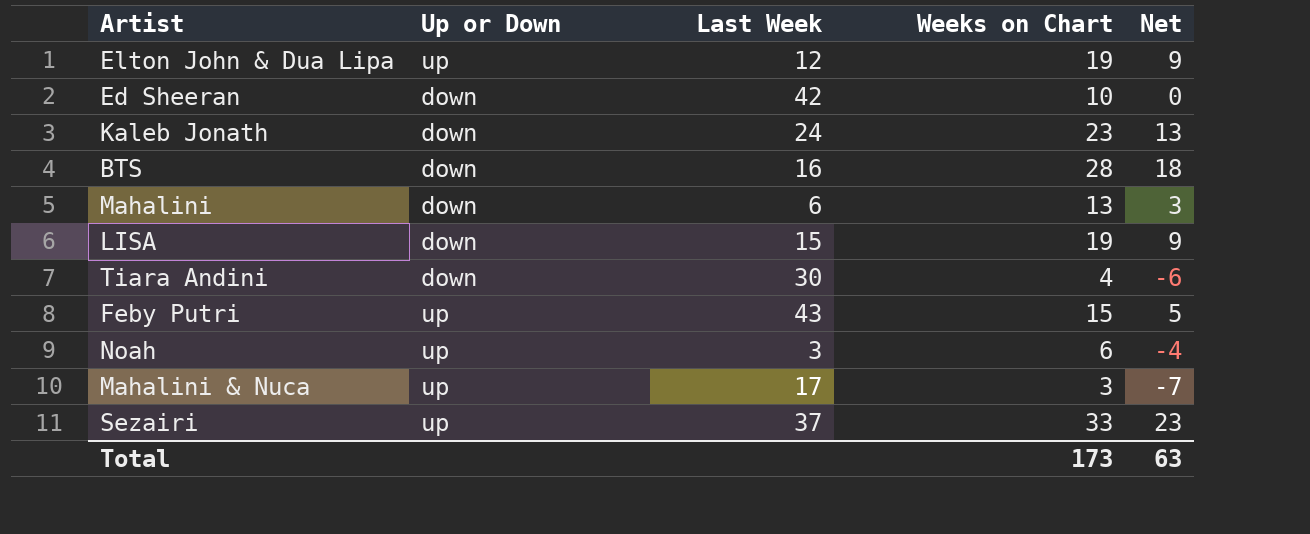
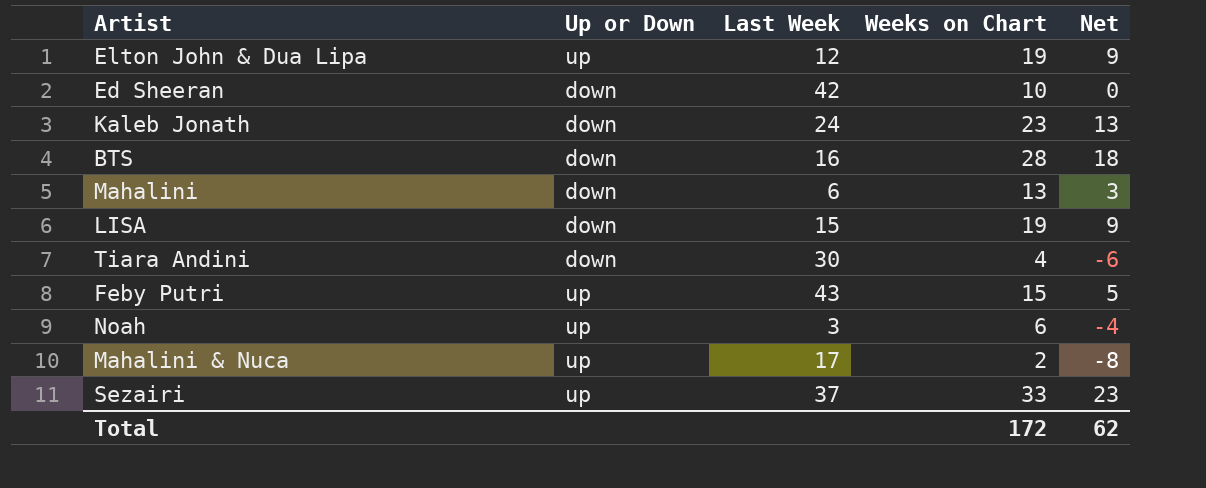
Mahalini & Nuca | Weeks on Chart: 3 -> 2
Mahalini & Nuca | Net: -7 -> -8
Total | Weeks on Chart: 173 -> 172
Total | Net: 63 -> 62

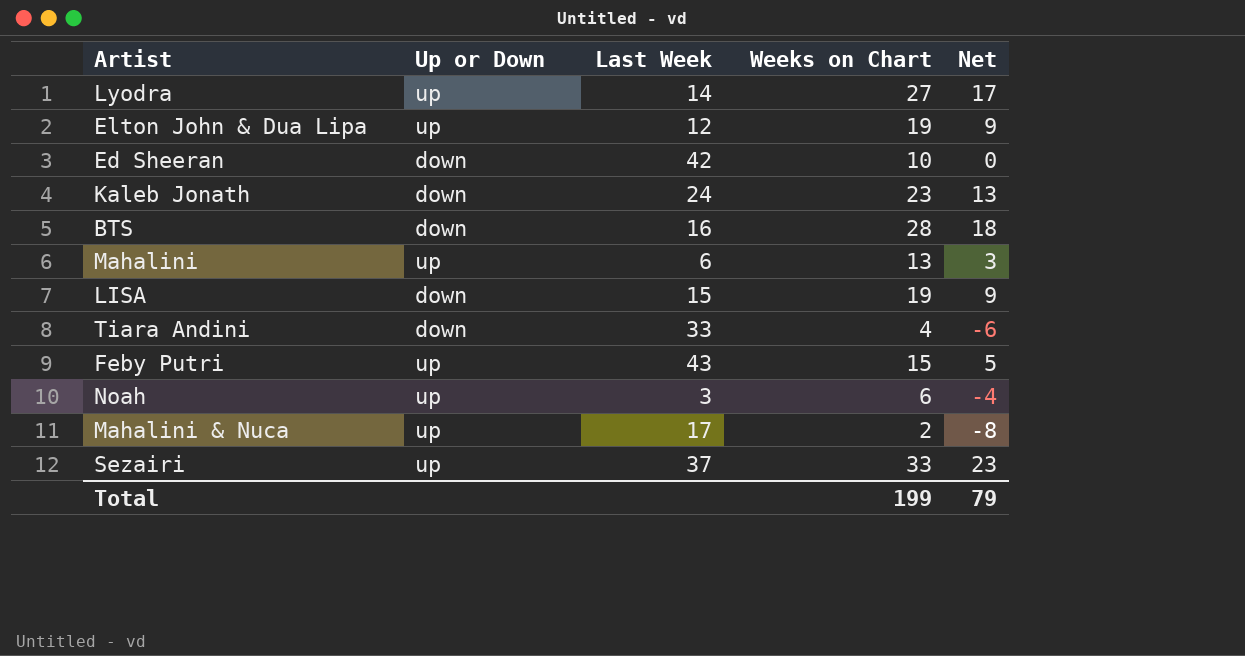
row Lyodra: none -> up | 14 | 27 | 17
Mahalini | Up or Down: down -> up
Tiara Andini | Last Week: 30 -> 33
Total | Weeks on Chart: 172 -> 199
Total | Net: 62 -> 79

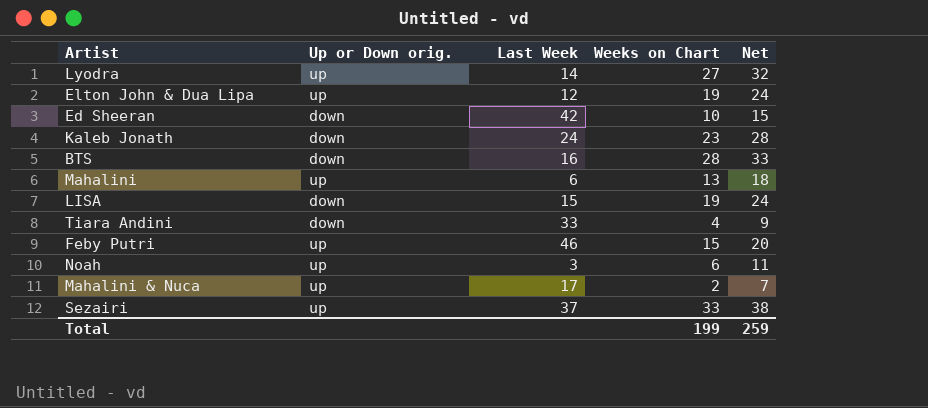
column name: Up or Down -> Up or Down orig.
column Net | formula: [Weeks on Chart] - 10 -> [Weeks on Chart] + 5
Feby Putri | Last Week: 43 -> 46
Total | Net: 79 -> 259

